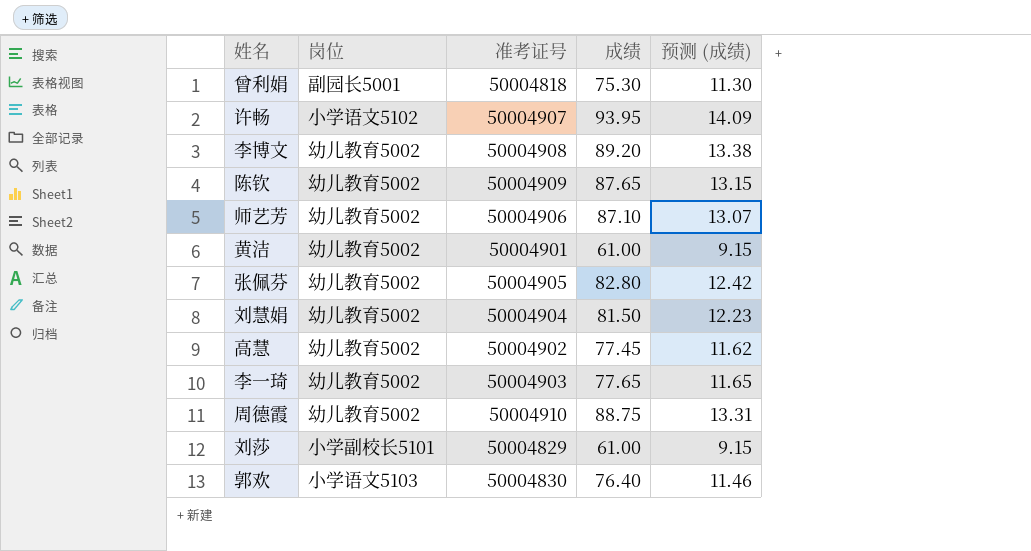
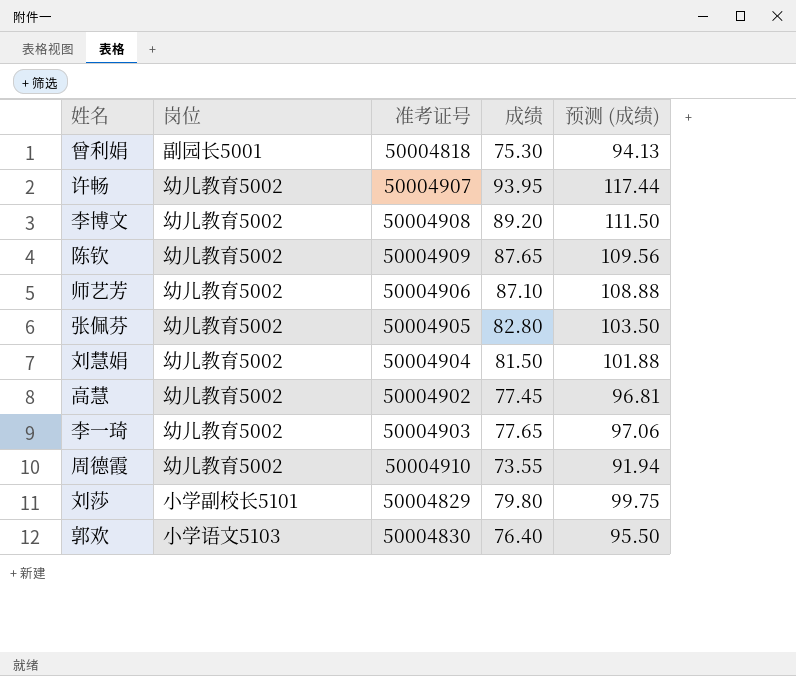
column 预测 (成绩) | formula: [成绩] * 0.15 -> [成绩] * 1.25
row 黄洁: 幼儿教育5002 | 50004901 | 61.00 | 9.15 -> none
许畅 | 岗位: 小学语文5102 -> 幼儿教育5002
周德霞 | 成绩: 88.75 -> 73.55
刘莎 | 成绩: 61.00 -> 79.80

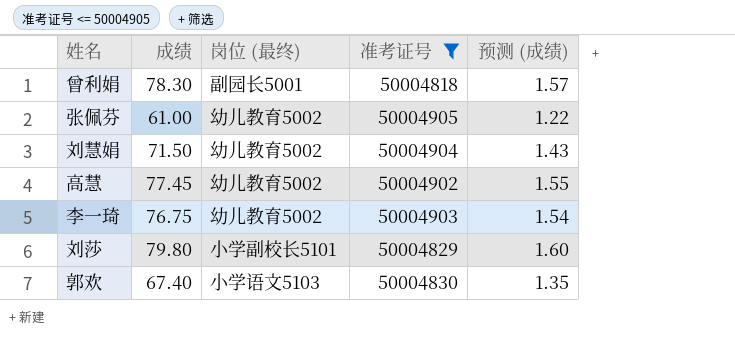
filter: none -> 准考证号 <= 50004905
column 成绩 | position: 4 -> 2
column name: 岗位 -> 岗位 (最终)
column 预测 (成绩) | formula: [成绩] * 1.25 -> [成绩] * 0.02
曾利娟 | 成绩: 75.30 -> 78.30
张佩芬 | 成绩: 82.80 -> 61.00
刘慧娟 | 成绩: 81.50 -> 71.50
李一琦 | 成绩: 77.65 -> 76.75
郭欢 | 成绩: 76.40 -> 67.40

